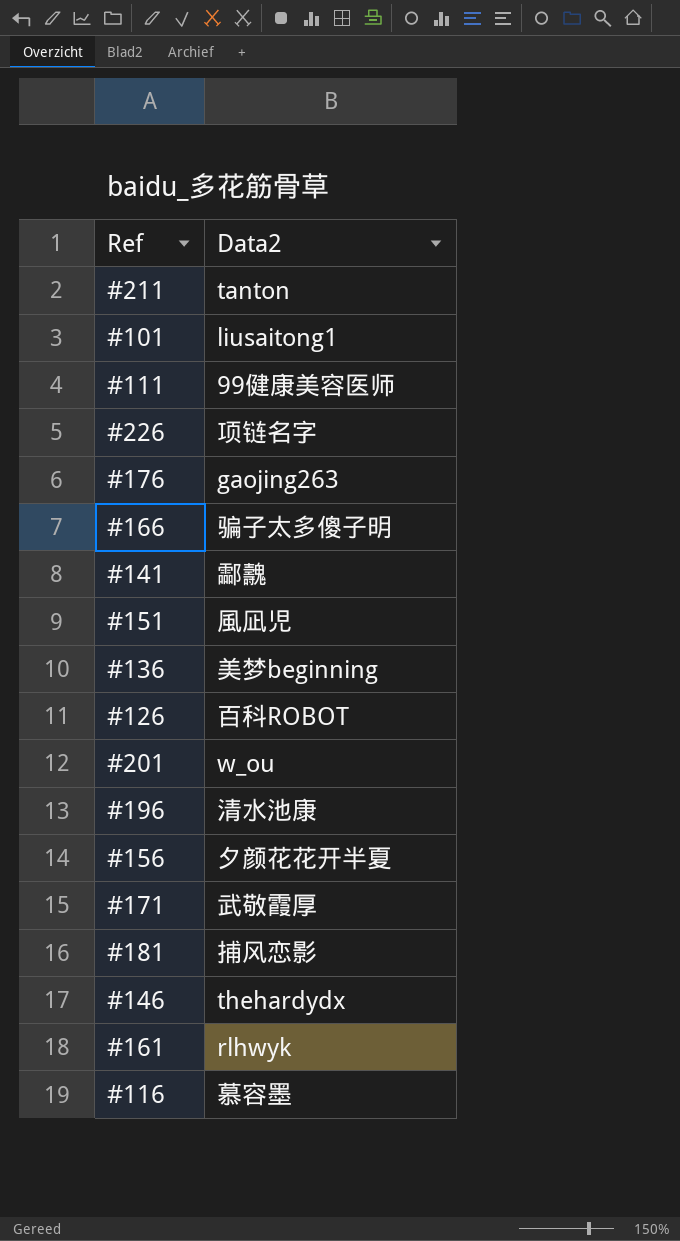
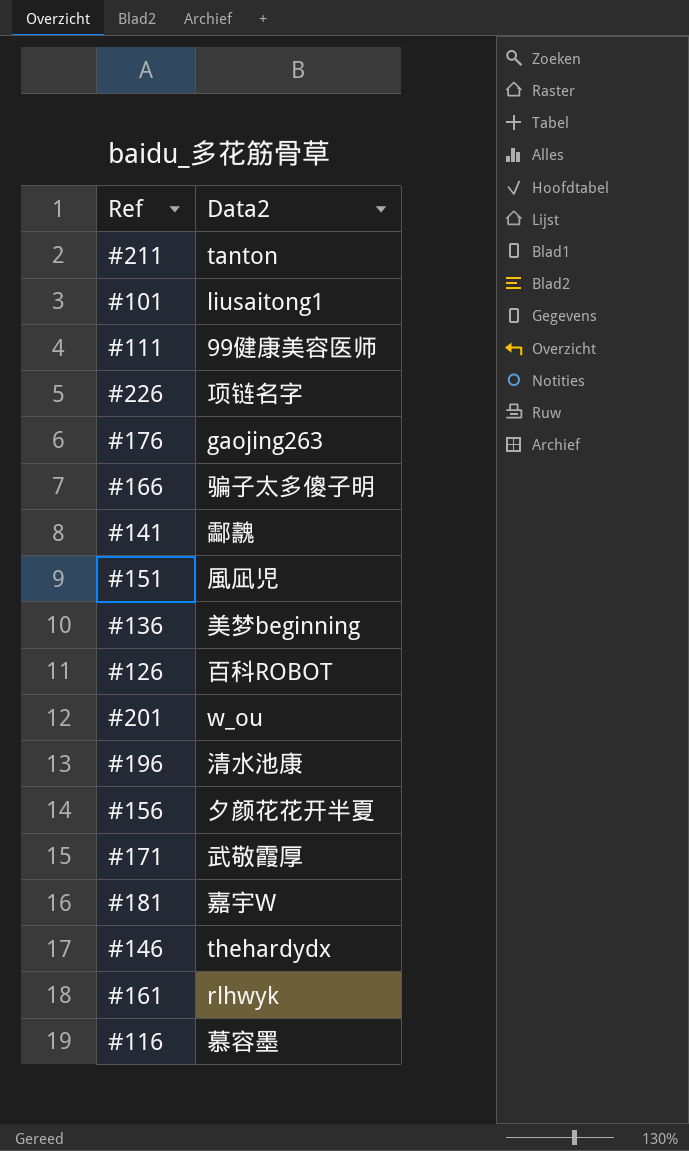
#181 | Data2: 捕风恋影 -> 嘉宇W

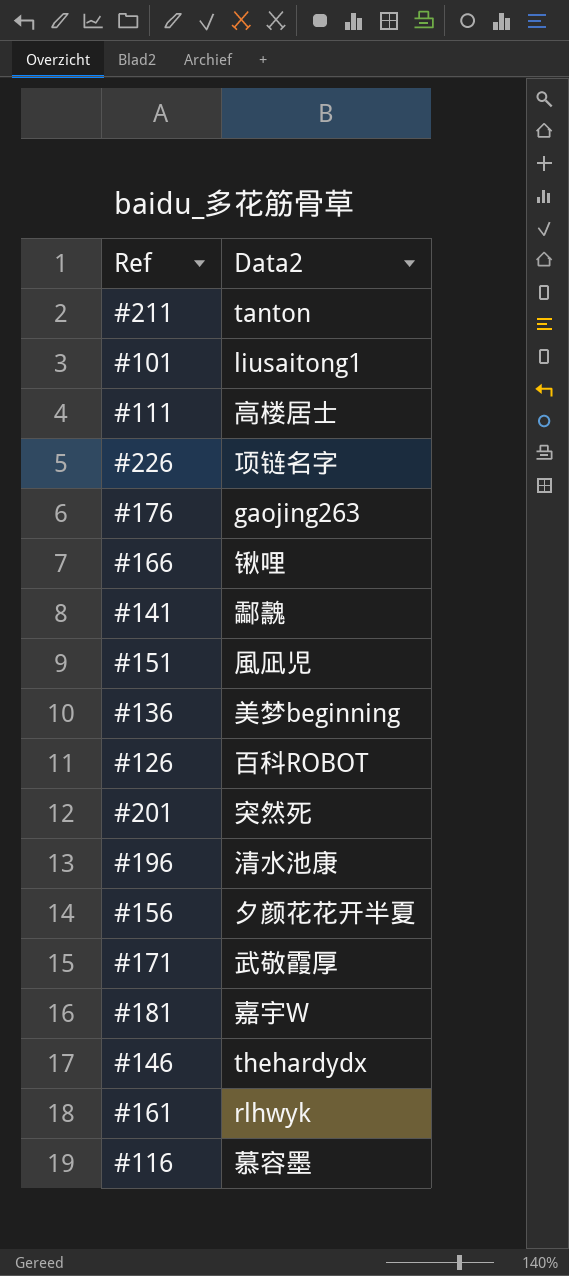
#111 | Data2: 99健康美容医师 -> 高楼居士
#166 | Data2: 骗子太多傻子明 -> 锹哩
#201 | Data2: w_ou -> 突然死

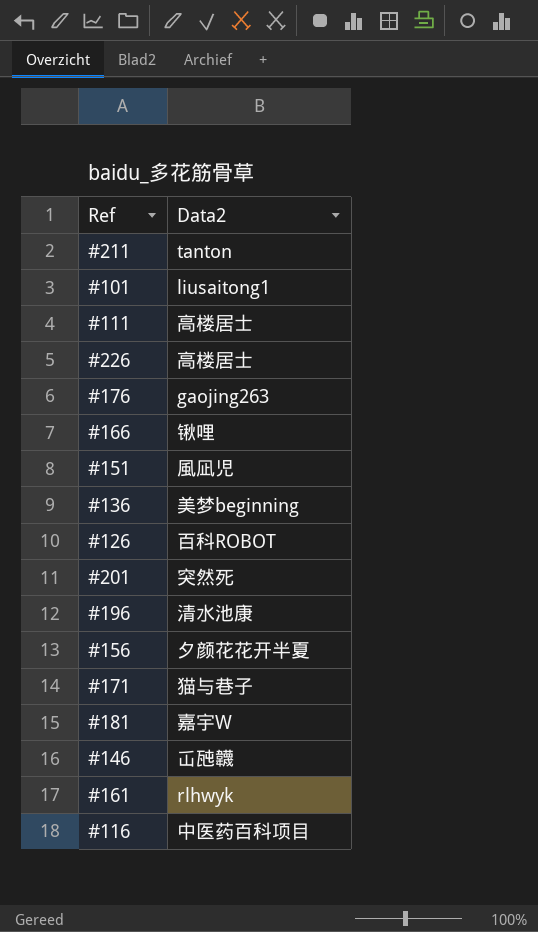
row #141: 酃魗 -> none
#226 | Data2: 项链名字 -> 高楼居士
#171 | Data2: 武敬霞厚 -> 猫与巷子
#146 | Data2: thehardydx -> 屲瓲韤
#116 | Data2: 慕容墨 -> 中医药百科项目

